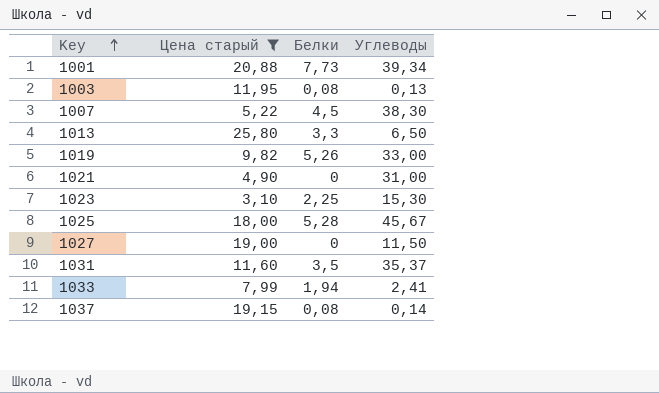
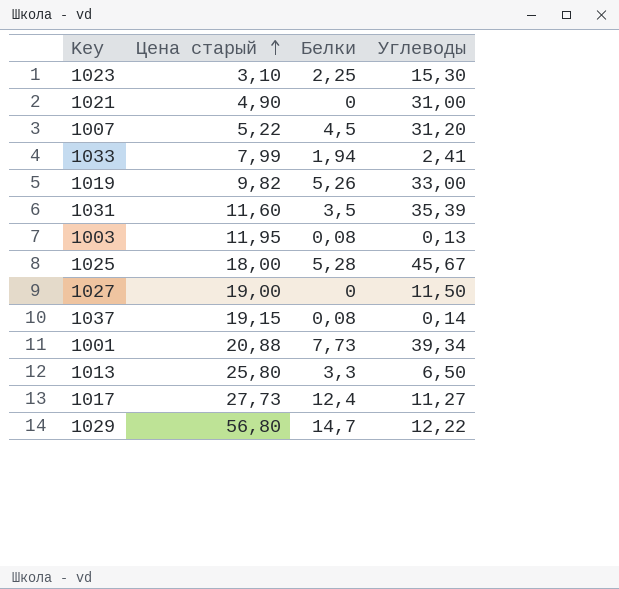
filter: Цена старый <= 25,80 -> none
row order: Key ascending -> Цена старый ascending
1007 | Углеводы: 38,30 -> 31,20
1031 | Углеводы: 35,37 -> 35,39

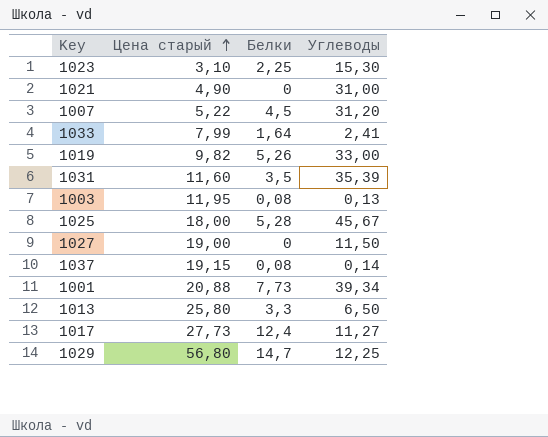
1033 | Белки: 1,94 -> 1,64
1029 | Углеводы: 12,22 -> 12,25

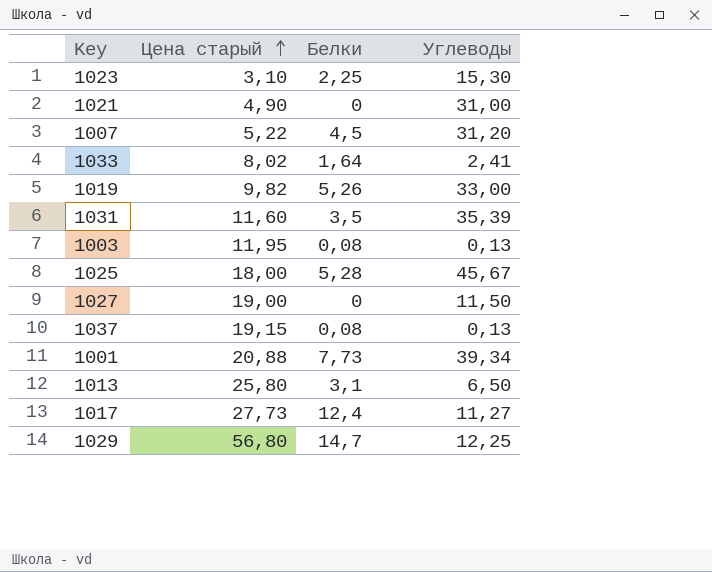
1033 | Цена старый: 7,99 -> 8,02
1037 | Углеводы: 0,14 -> 0,13
1013 | Белки: 3,3 -> 3,1

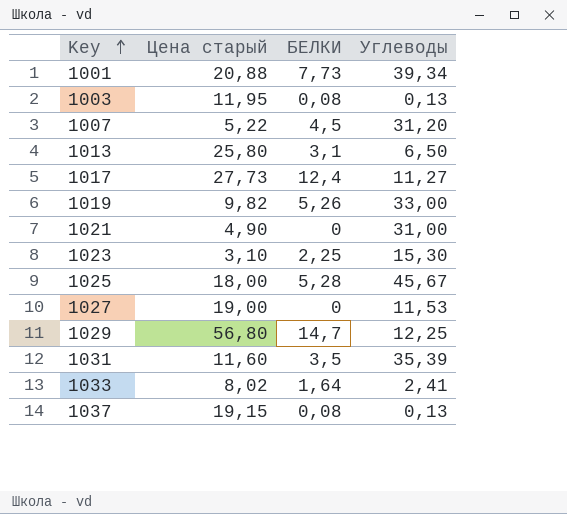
row order: Цена старый ascending -> Key ascending
column name: Белки -> БЕЛКИ
1027 | Углеводы: 11,50 -> 11,53

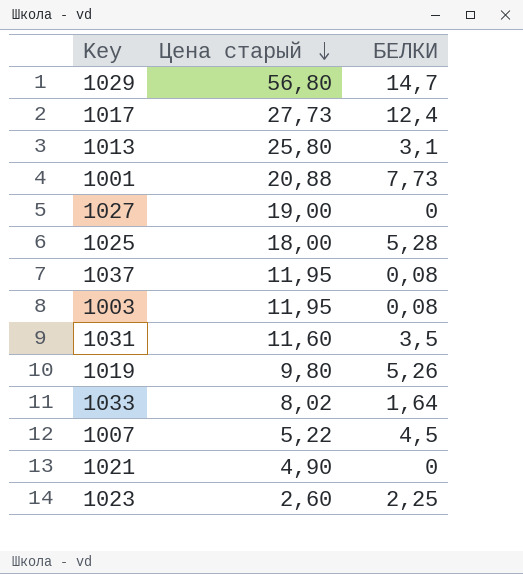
row order: Key ascending -> Цена старый descending
column Углеводы | position: 4 -> none
1037 | Цена старый: 19,15 -> 11,95
1019 | Цена старый: 9,82 -> 9,80
1023 | Цена старый: 3,10 -> 2,60

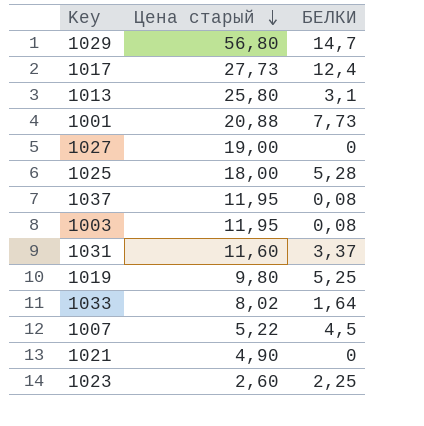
1031 | БЕЛКИ: 3,5 -> 3,37
1019 | БЕЛКИ: 5,26 -> 5,25

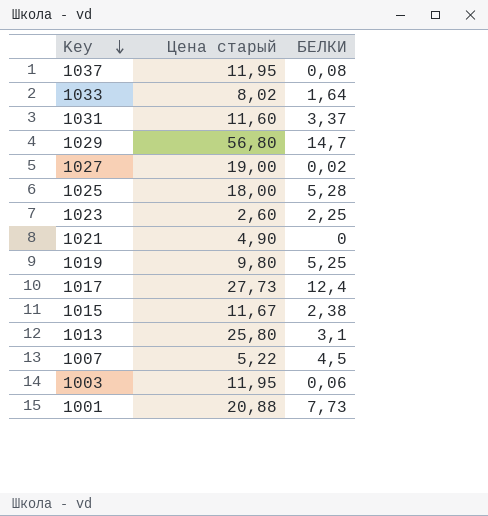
row order: Цена старый descending -> Key descending
1027 | БЕЛКИ: 0 -> 0,02
row 1015: none -> 11,67 | 2,38
1003 | БЕЛКИ: 0,08 -> 0,06

